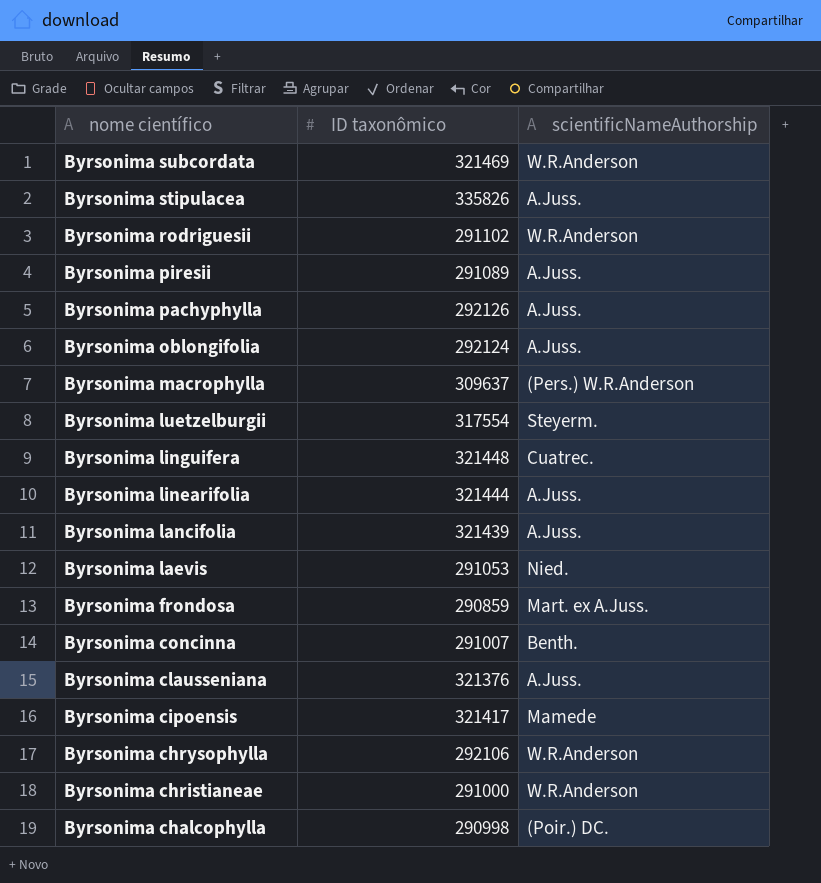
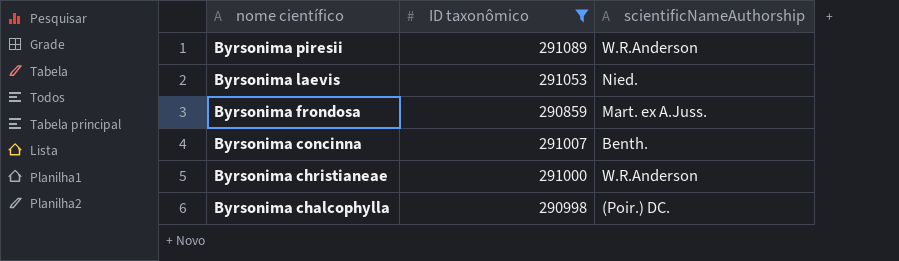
filter: none -> ID taxonômico <= 291089
Byrsonima piresii | scientificNameAuthorship: A.Juss. -> W.R.Anderson

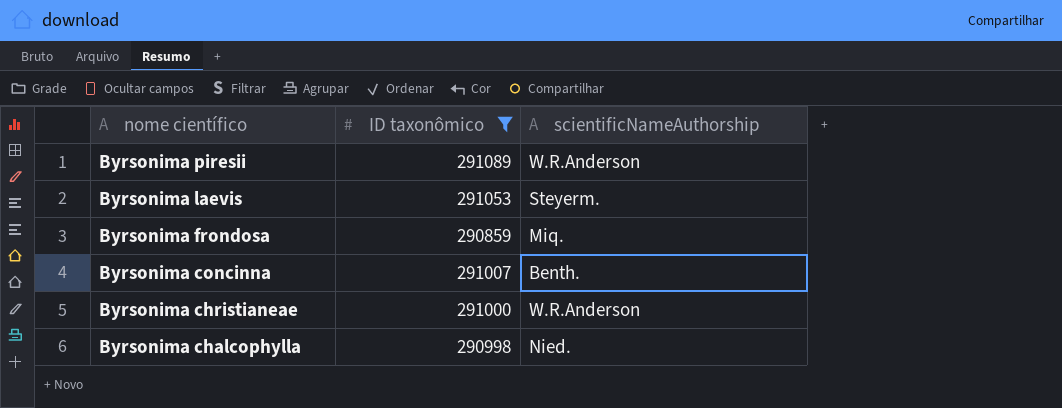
Byrsonima laevis | scientificNameAuthorship: Nied. -> Steyerm.
Byrsonima frondosa | scientificNameAuthorship: Mart. ex A.Juss. -> Miq.
Byrsonima chalcophylla | scientificNameAuthorship: (Poir.) DC. -> Nied.

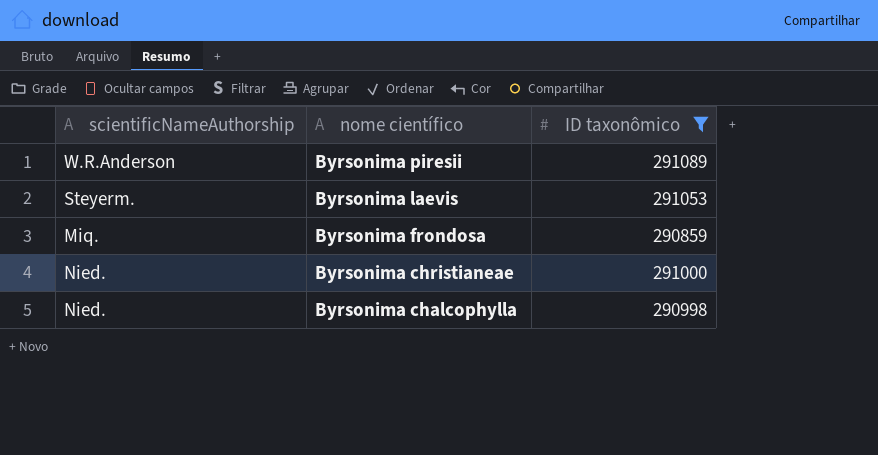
column scientificNameAuthorship | position: 3 -> 1
row Byrsonima concinna: 291007 | Benth. -> none
Byrsonima christianeae | scientificNameAuthorship: W.R.Anderson -> Nied.

